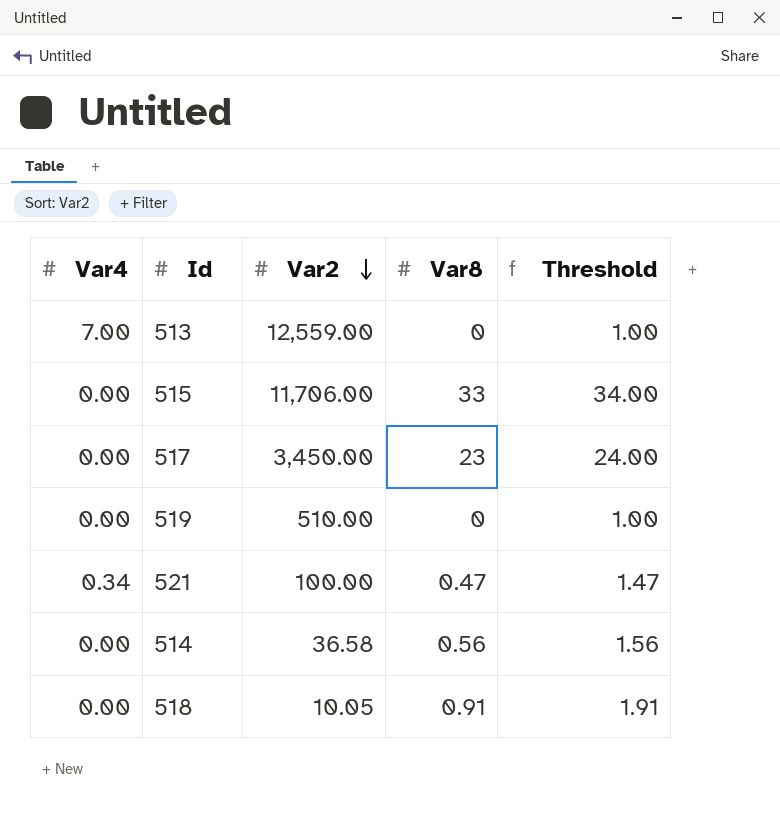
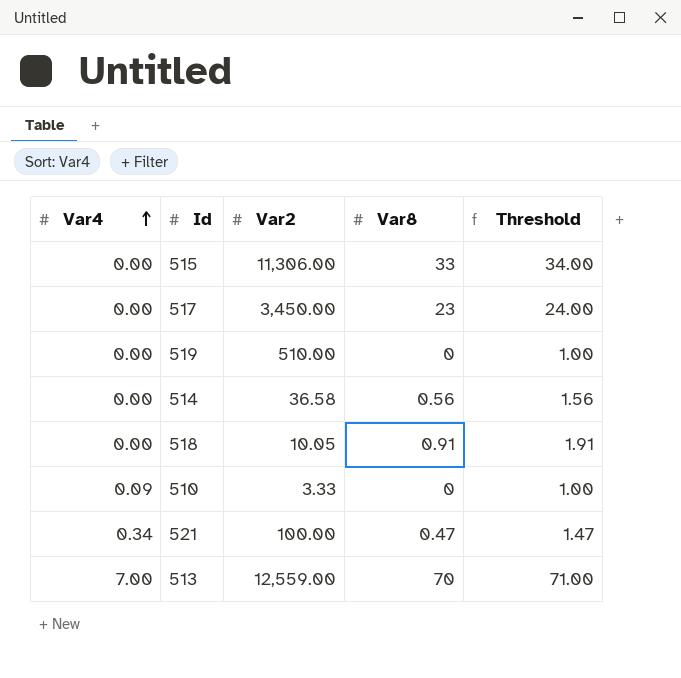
row order: Var2 descending -> Var4 ascending
515 | Var2: 11,706.00 -> 11,306.00
row 510: none -> 0.09 | 3.33 | 0 | 1.00
513 | Var8: 0 -> 70
513 | Threshold: 1.00 -> 71.00

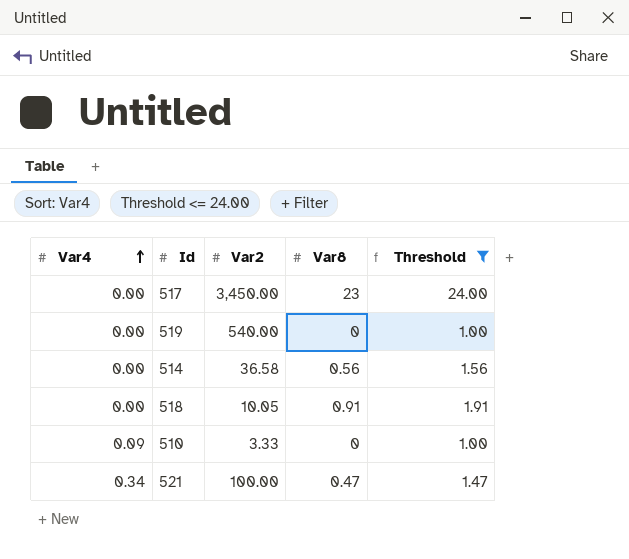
filter: none -> Threshold <= 24.00
519 | Var2: 510.00 -> 540.00

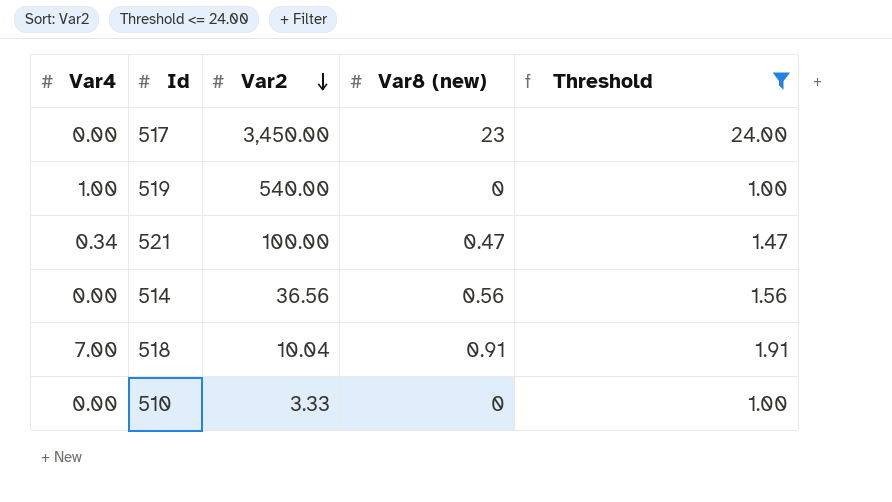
row order: Var4 ascending -> Var2 descending
column name: Var8 -> Var8 (new)
519 | Var4: 0.00 -> 1.00
514 | Var2: 36.58 -> 36.56
518 | Var4: 0.00 -> 7.00
518 | Var2: 10.05 -> 10.04
510 | Var4: 0.09 -> 0.00

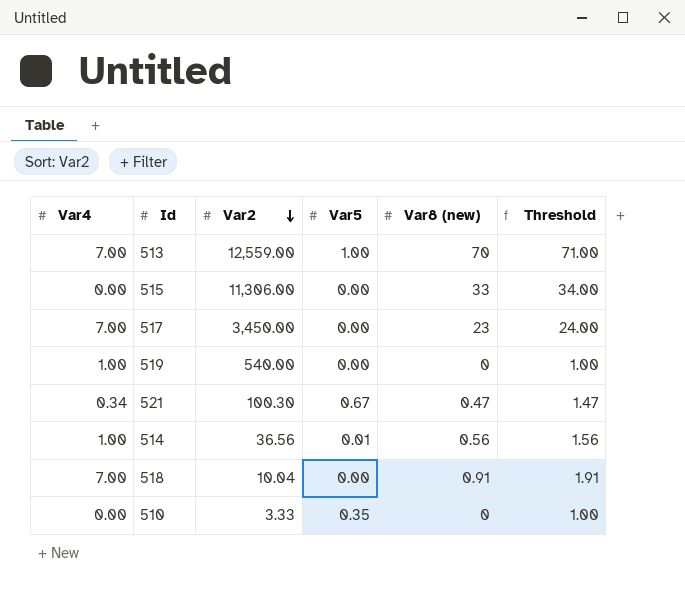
filter: Threshold <= 24.00 -> none
column Var5 | position: none -> 4
517 | Var4: 0.00 -> 7.00
521 | Var2: 100.00 -> 100.30
514 | Var4: 0.00 -> 1.00

